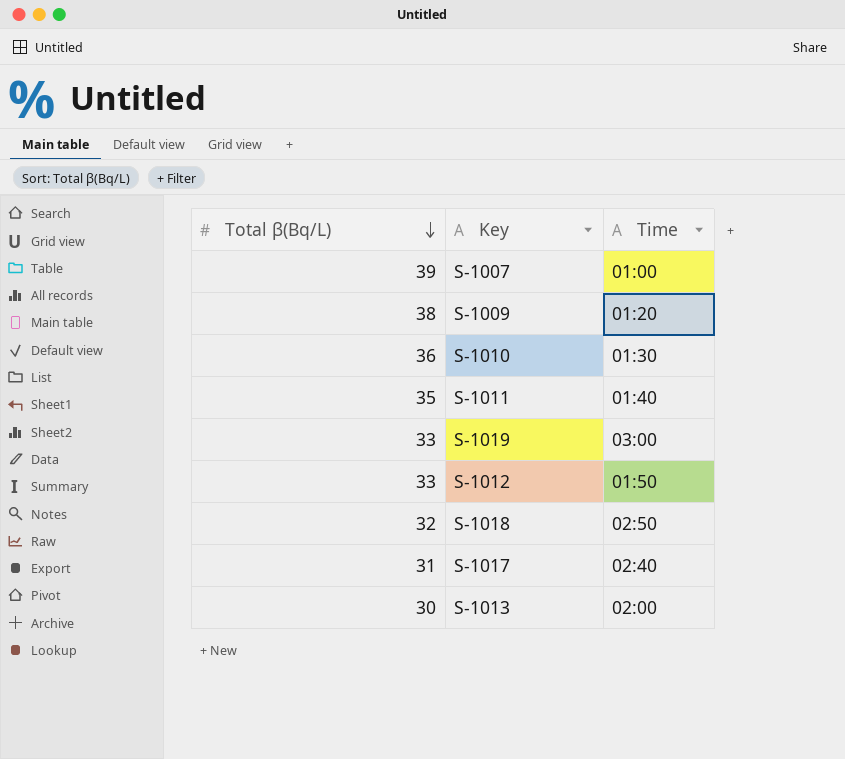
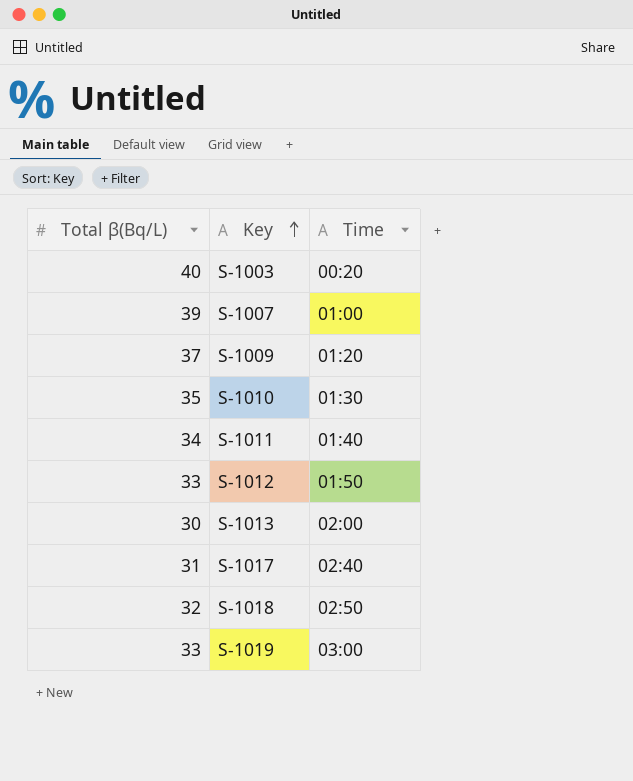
row order: Total β(Bq/L) descending -> Key ascending
row S-1003: none -> 40 | 00:20
S-1009 | Total β(Bq/L): 38 -> 37
S-1010 | Total β(Bq/L): 36 -> 35
S-1011 | Total β(Bq/L): 35 -> 34

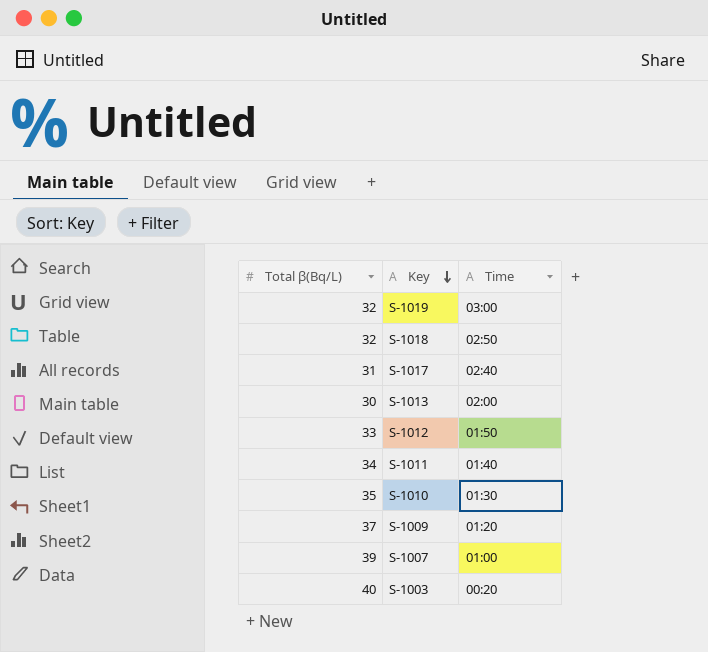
row order: Key ascending -> Key descending
S-1019 | Total β(Bq/L): 33 -> 32

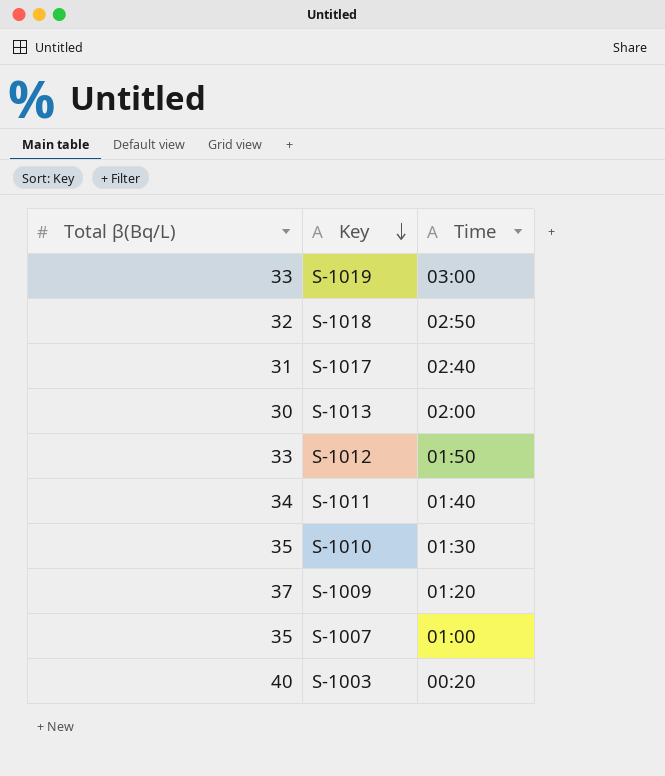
S-1019 | Total β(Bq/L): 32 -> 33
S-1007 | Total β(Bq/L): 39 -> 35

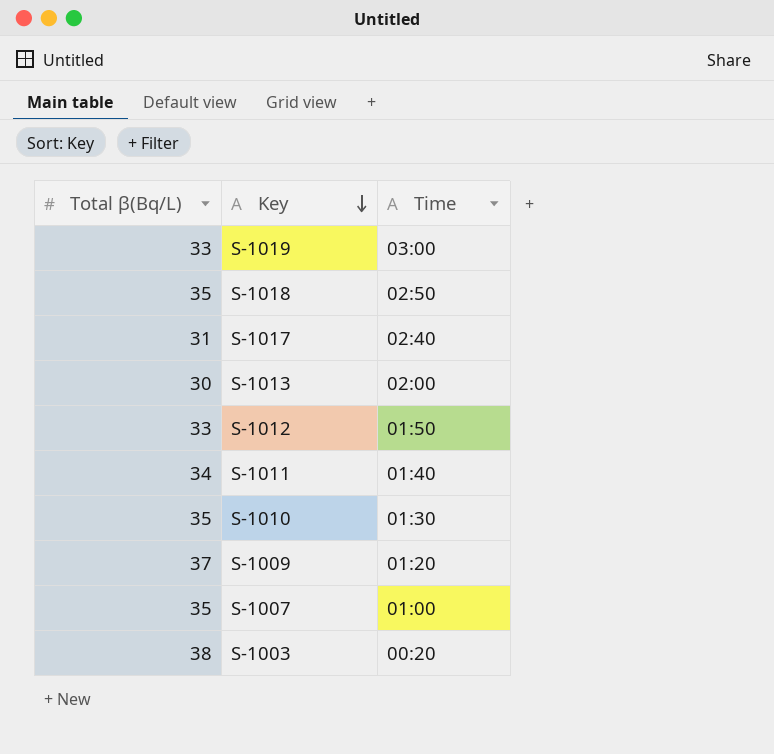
S-1018 | Total β(Bq/L): 32 -> 35
S-1003 | Total β(Bq/L): 40 -> 38

